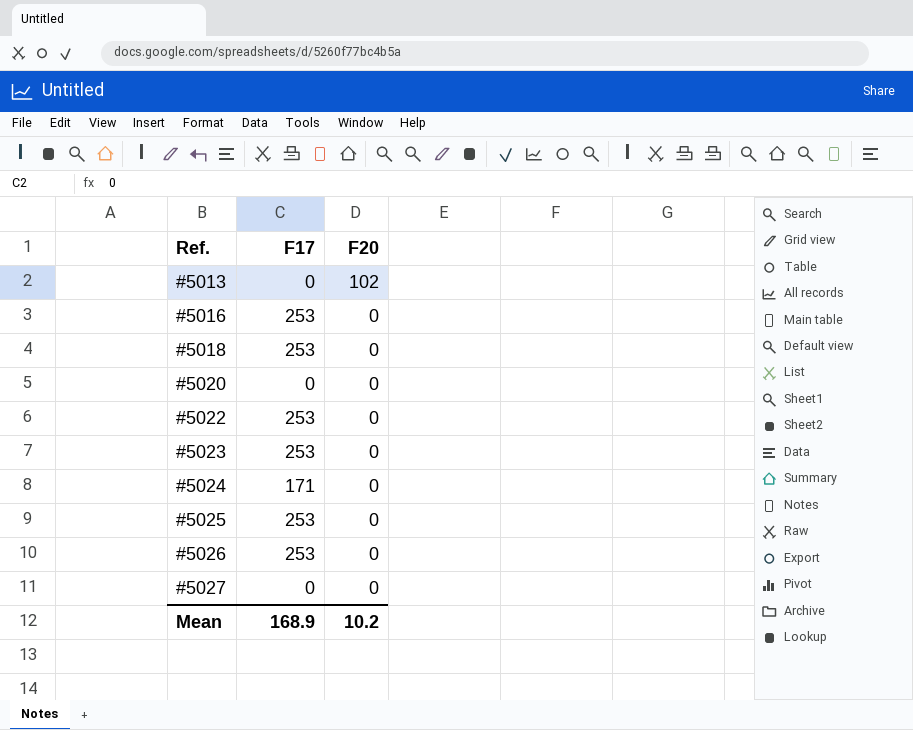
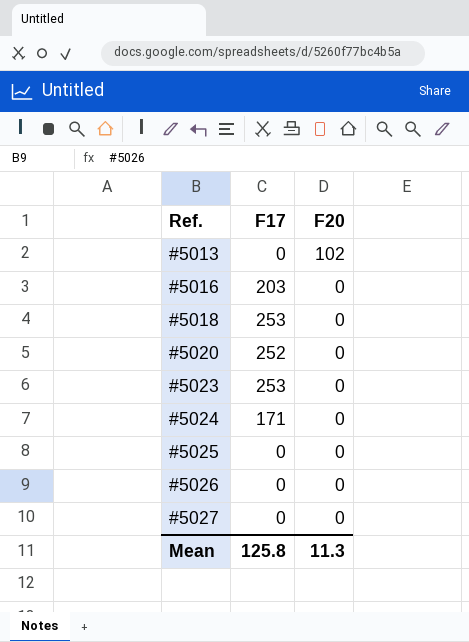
row #5022: 253 | 0 -> none
#5016 | F17: 253 -> 203
#5020 | F17: 0 -> 252
#5025 | F17: 253 -> 0
#5026 | F17: 253 -> 0
Mean | F17: 168.9 -> 125.8
Mean | F20: 10.2 -> 11.3

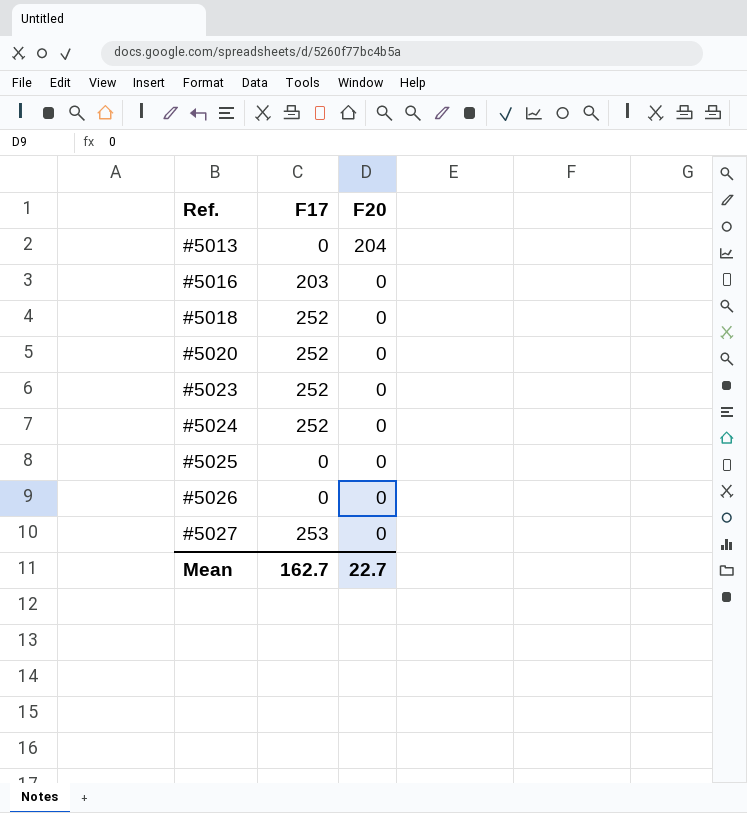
#5013 | F20: 102 -> 204
#5018 | F17: 253 -> 252
#5023 | F17: 253 -> 252
#5024 | F17: 171 -> 252
#5027 | F17: 0 -> 253
Mean | F17: 125.8 -> 162.7
Mean | F20: 11.3 -> 22.7

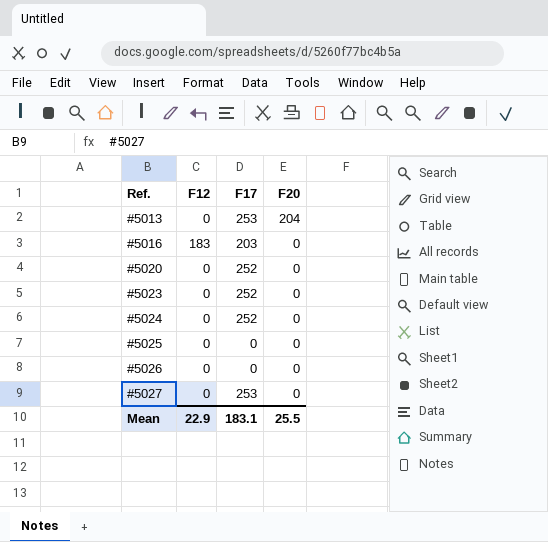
column F12 | position: none -> 2
row #5018: 252 | 0 -> none
#5013 | F17: 0 -> 253
Mean | F17: 162.7 -> 183.1
Mean | F20: 22.7 -> 25.5

